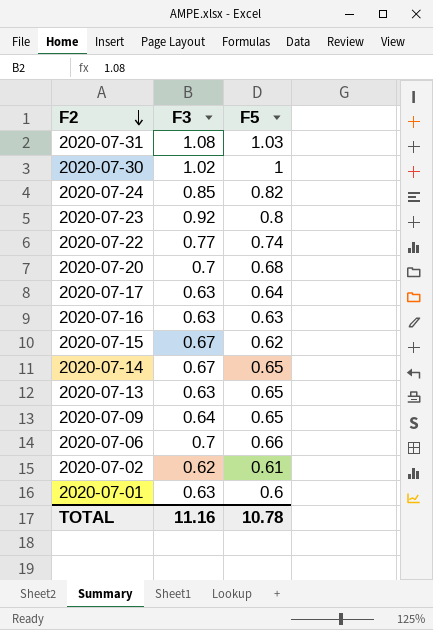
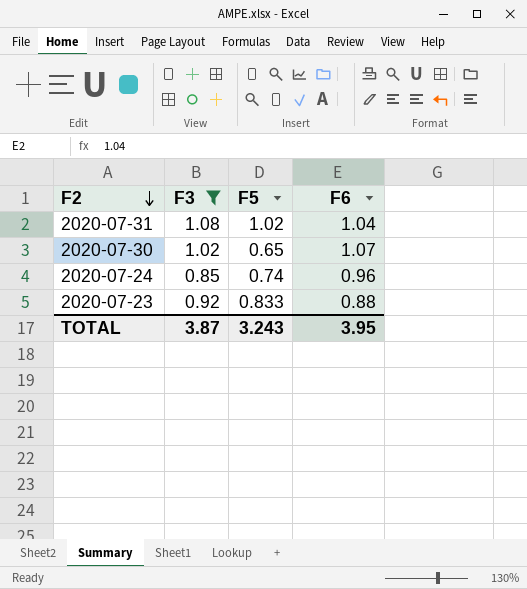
filter: none -> F3 >= 0.85
column F6 | position: none -> 4
2020-07-31 | F5: 1.03 -> 1.02
2020-07-30 | F5: 1 -> 0.65
2020-07-24 | F5: 0.82 -> 0.74
2020-07-23 | F5: 0.8 -> 0.833
TOTAL | F3: 11.16 -> 3.87
TOTAL | F5: 10.78 -> 3.243

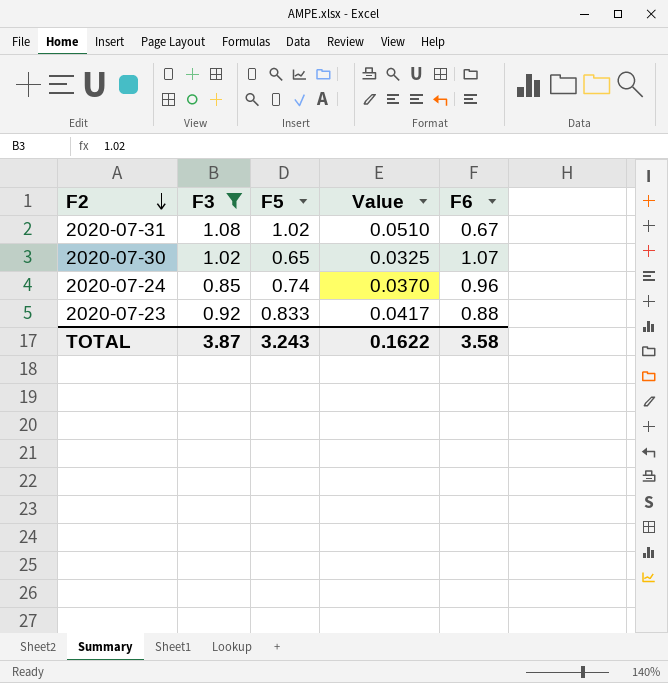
column Value | formula: none -> [F5] * 0.05
2020-07-31 | F6: 1.04 -> 0.67
TOTAL | F6: 3.95 -> 3.58

